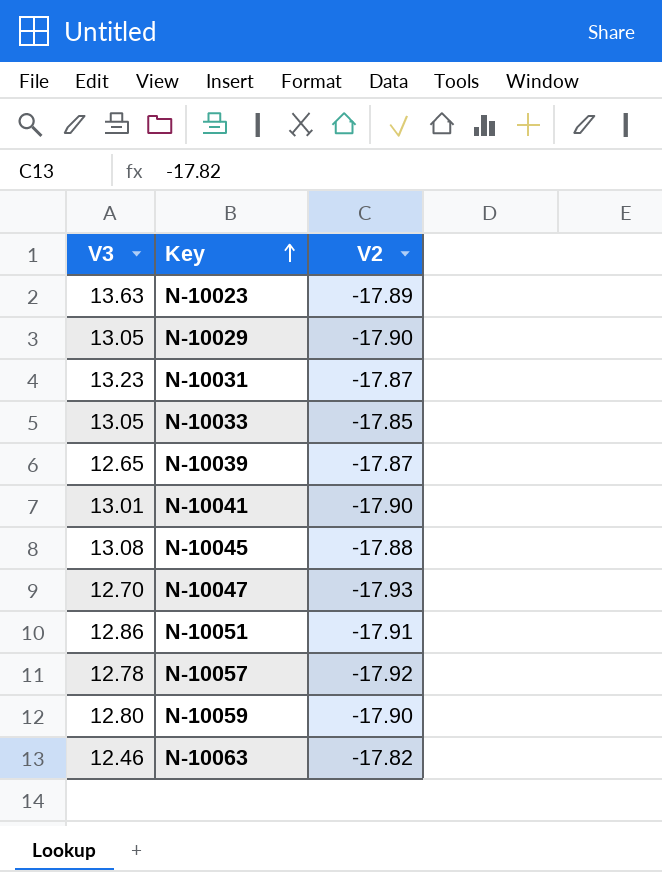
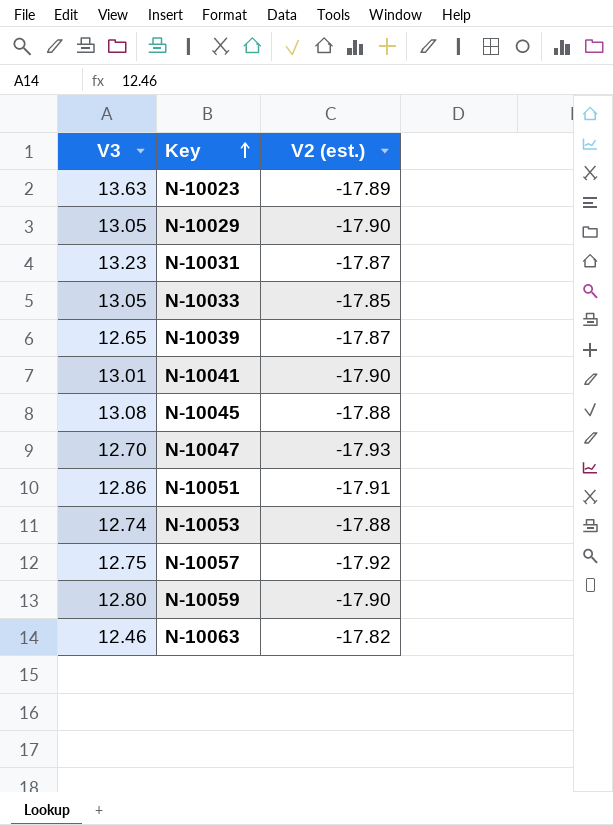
column name: V2 -> V2 (est.)
row N-10053: none -> 12.74 | -17.88
N-10057 | V3: 12.78 -> 12.75

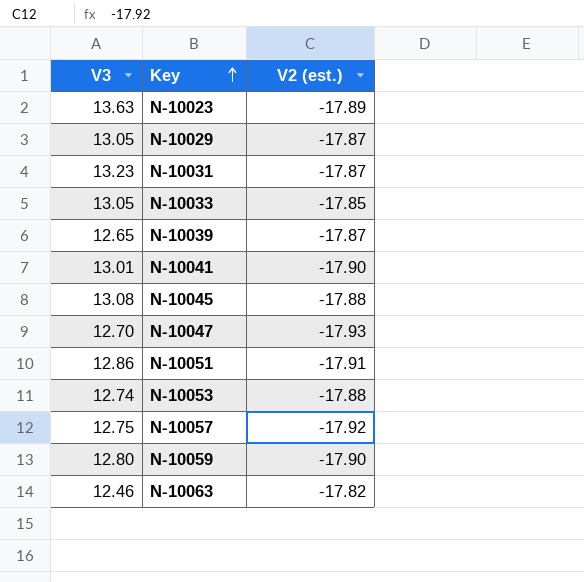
N-10029 | V2 (est.): -17.90 -> -17.87

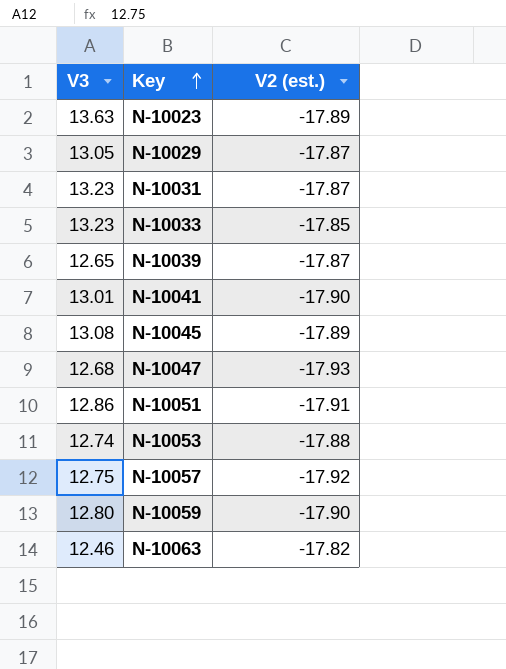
N-10033 | V3: 13.05 -> 13.23
N-10045 | V2 (est.): -17.88 -> -17.89
N-10047 | V3: 12.70 -> 12.68

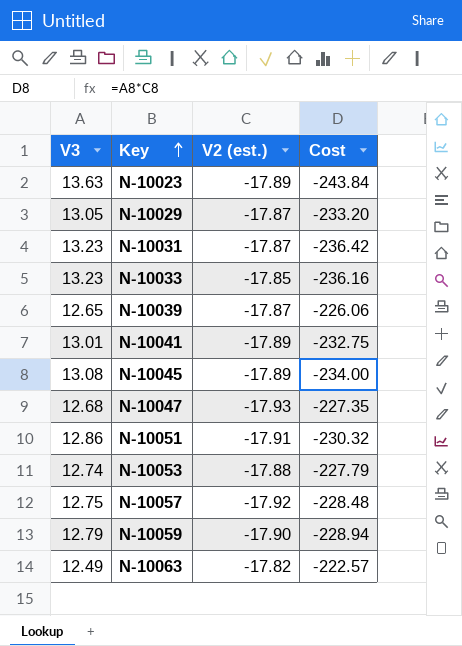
column Cost | formula: none -> [V3] * [V2 (est.)]
N-10041 | V2 (est.): -17.90 -> -17.89
N-10059 | V3: 12.80 -> 12.79
N-10063 | V3: 12.46 -> 12.49

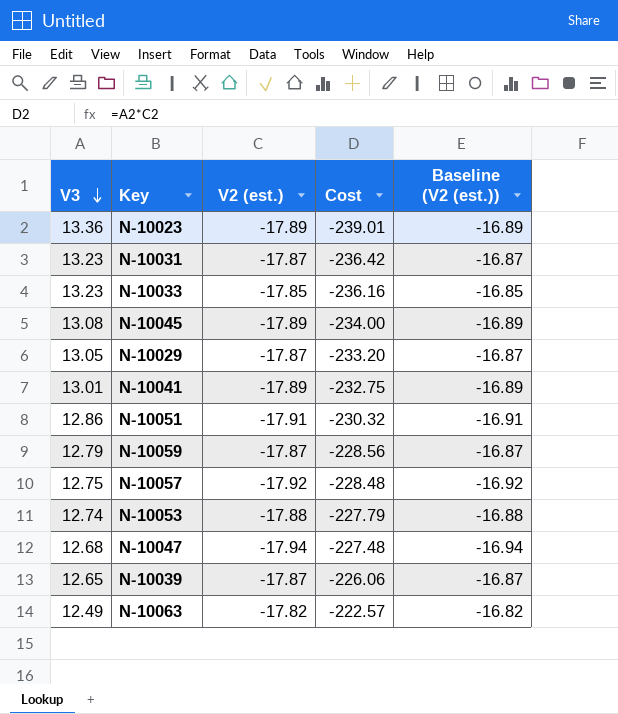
row order: Key ascending -> V3 descending
column Baseline (V2 (est.)) | formula: none -> [V2 (est.)] + 1
N-10023 | V3: 13.63 -> 13.36
N-10023 | Cost: -243.84 -> -239.01
N-10059 | V2 (est.): -17.90 -> -17.87
N-10059 | Cost: -228.94 -> -228.56
N-10047 | V2 (est.): -17.93 -> -17.94
N-10047 | Cost: -227.35 -> -227.48

